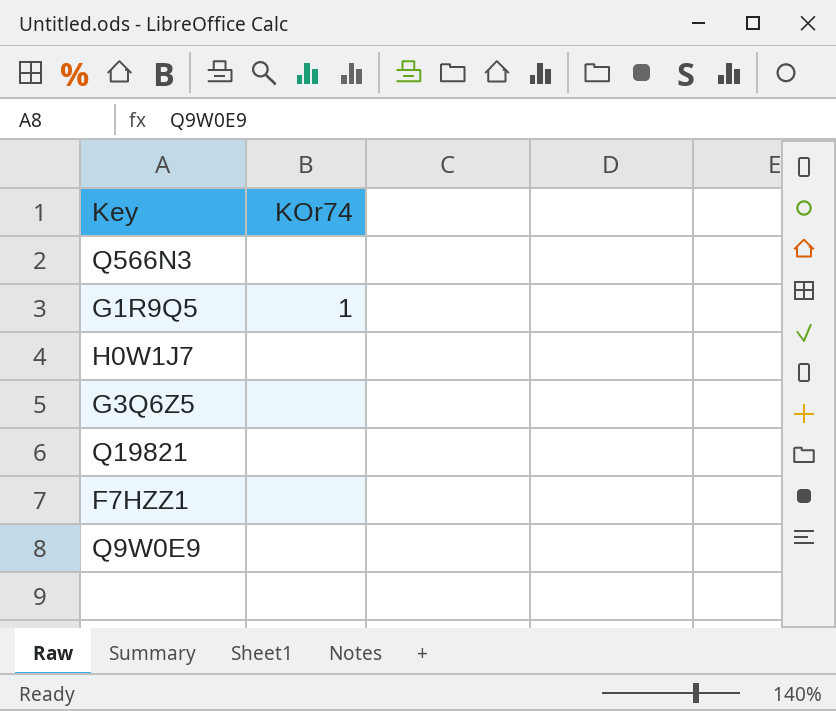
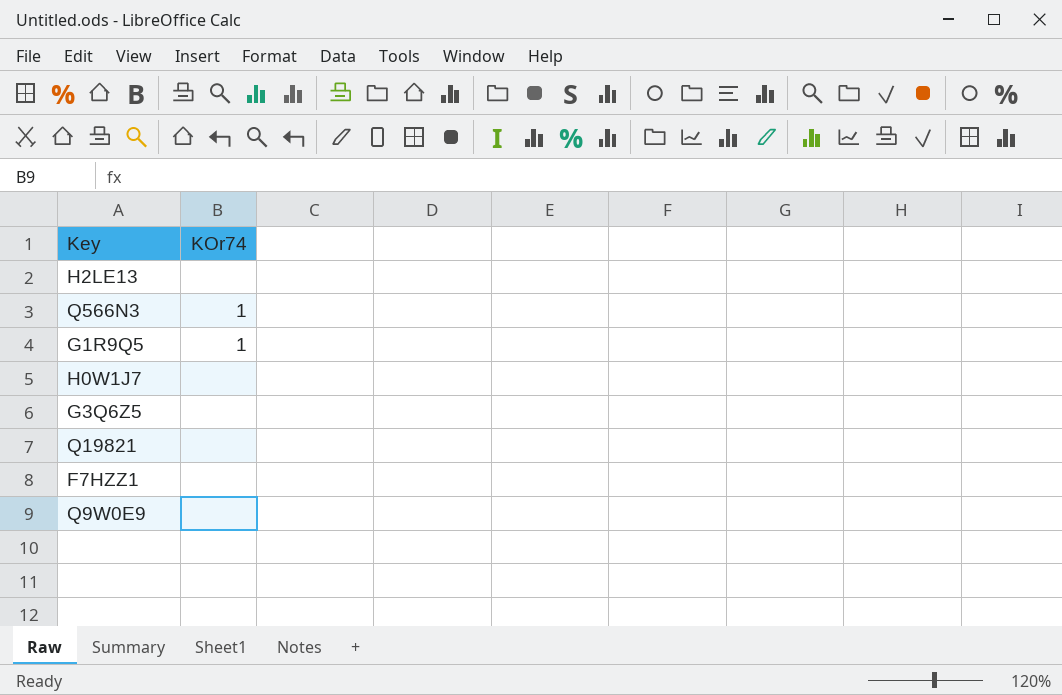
row H2LE13: none -> none
Q566N3 | KOr74: none -> 1

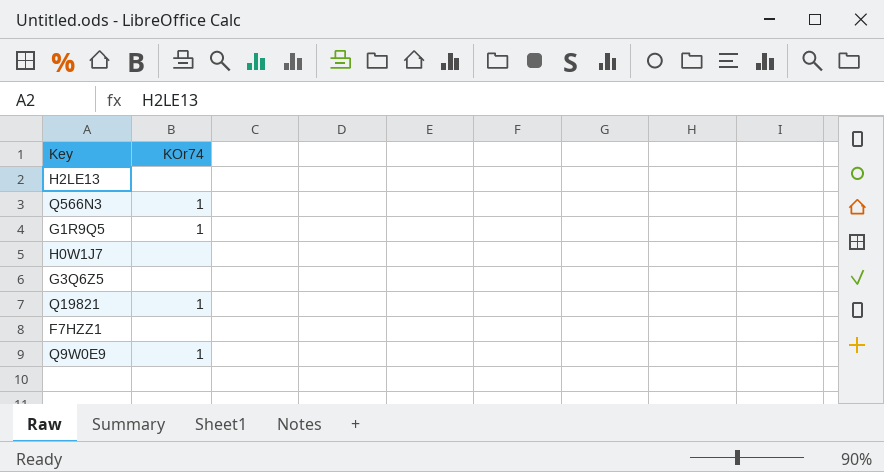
Q19821 | KOr74: none -> 1
Q9W0E9 | KOr74: none -> 1

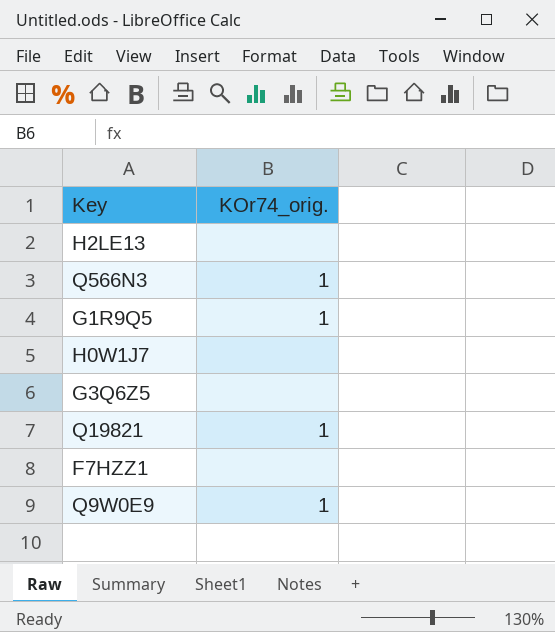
column name: KOr74 -> KOr74_orig.

